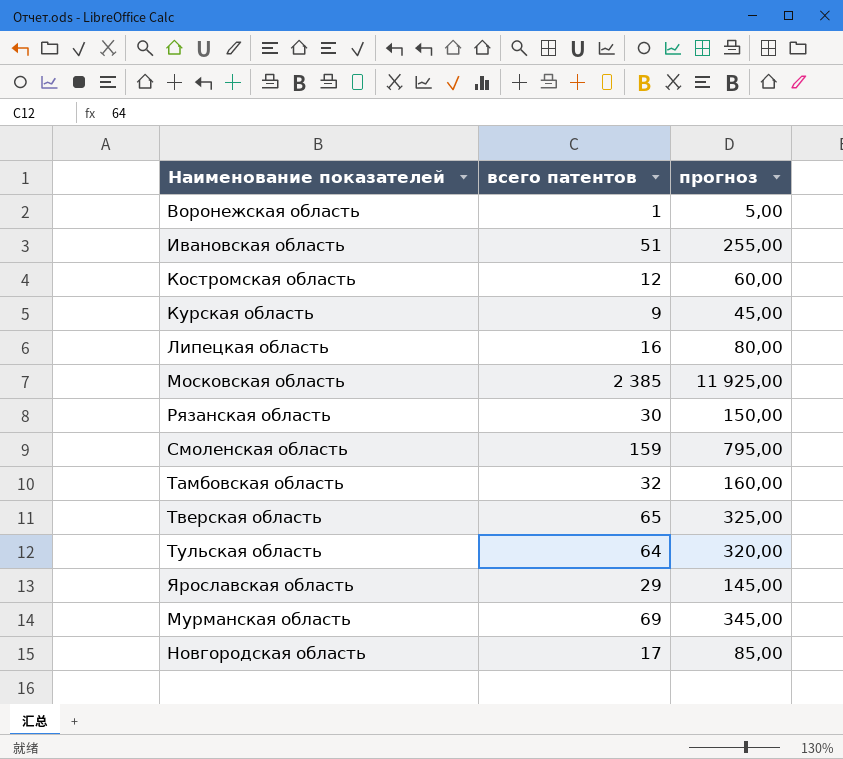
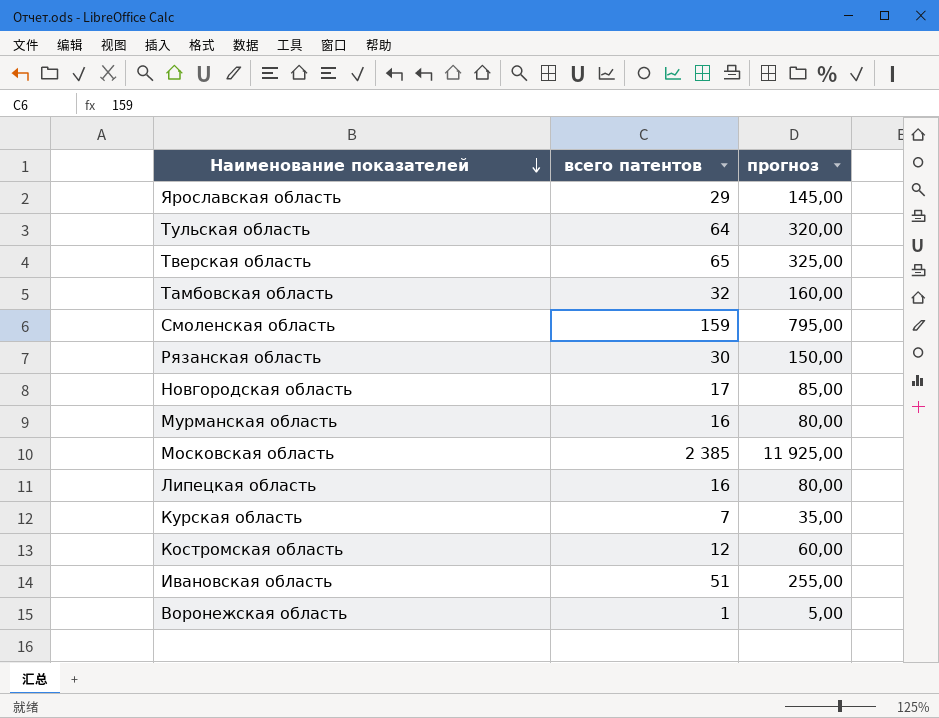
row order: none -> Наименование показателей descending
Мурманская область | всего патентов: 69 -> 16
Мурманская область | прогноз: 345,00 -> 80,00
Курская область | всего патентов: 9 -> 7
Курская область | прогноз: 45,00 -> 35,00

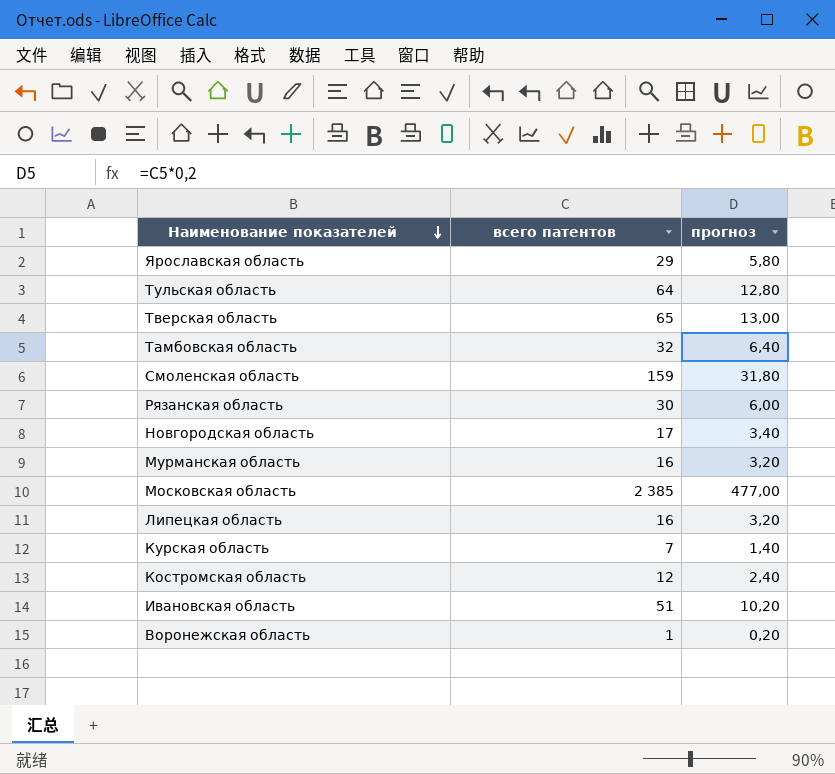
column прогноз | formula: [всего патентов] * 5 -> [всего патентов] * 0,2

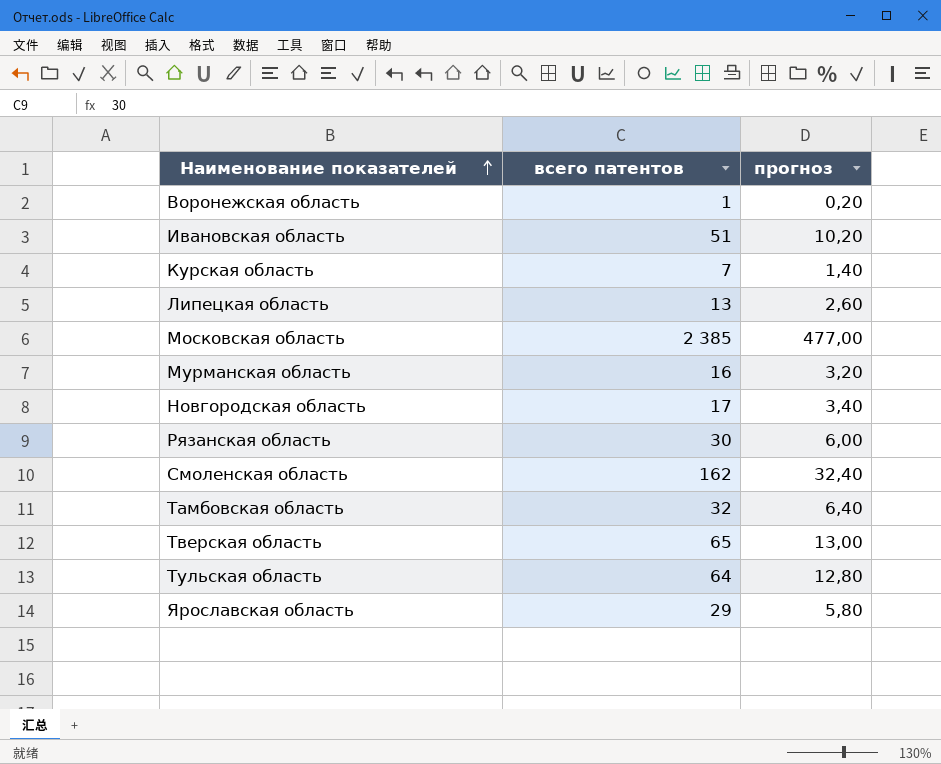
row order: Наименование показателей descending -> Наименование показателей ascending
row Костромская область: 12 | 2,40 -> none
Липецкая область | всего патентов: 16 -> 13
Липецкая область | прогноз: 3,20 -> 2,60
Смоленская область | всего патентов: 159 -> 162
Смоленская область | прогноз: 31,80 -> 32,40

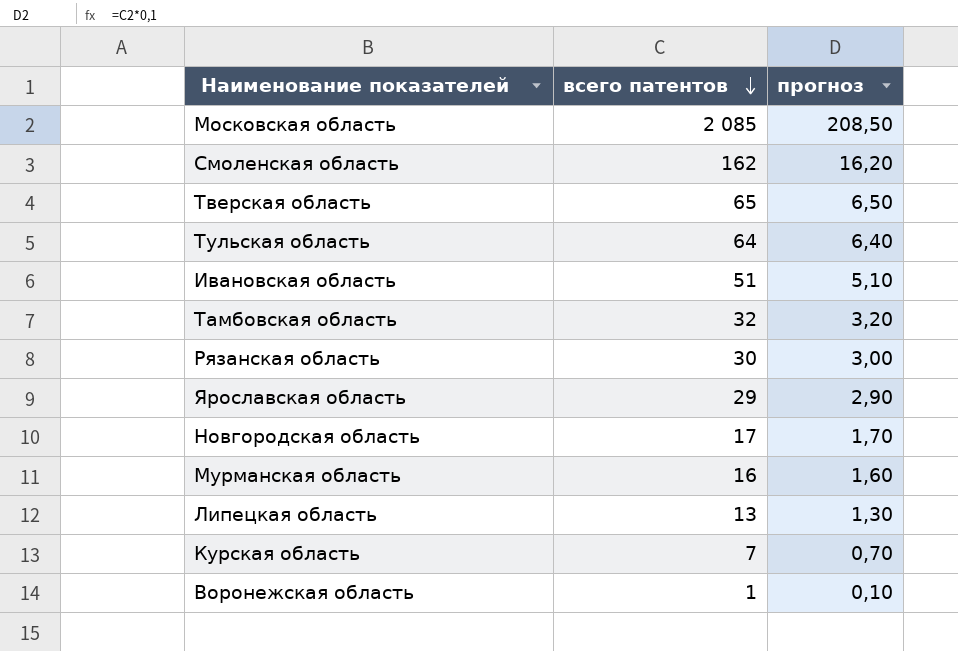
row order: Наименование показателей ascending -> всего патентов descending
column прогноз | formula: [всего патентов] * 0,2 -> [всего патентов] * 0,1
Московская область | всего патентов: 2 385 -> 2 085

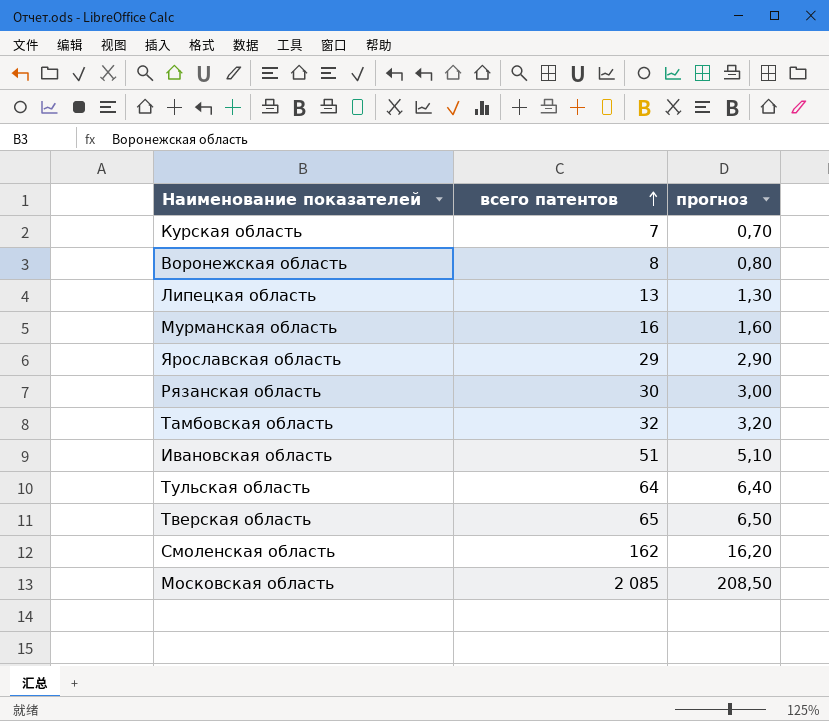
row order: всего патентов descending -> всего патентов ascending
row Новгородская область: 17 | 1,70 -> none
Воронежская область | всего патентов: 1 -> 8
Воронежская область | прогноз: 0,10 -> 0,80

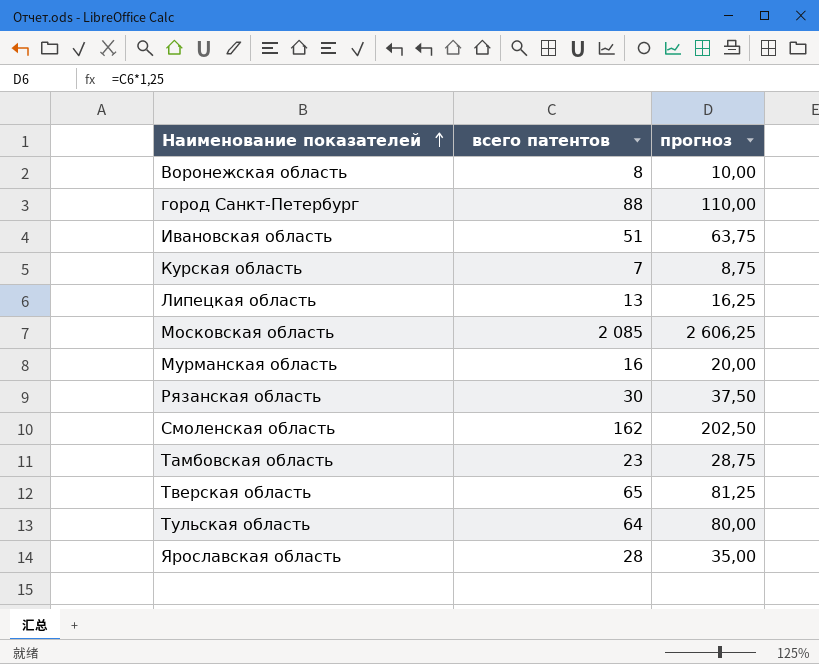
row order: всего патентов ascending -> Наименование показателей ascending
column прогноз | formula: [всего патентов] * 0,1 -> [всего патентов] * 1,25
row город Санкт-Петербург: none -> 88 | 110,00
Тамбовская область | всего патентов: 32 -> 23
Ярославская область | всего патентов: 29 -> 28

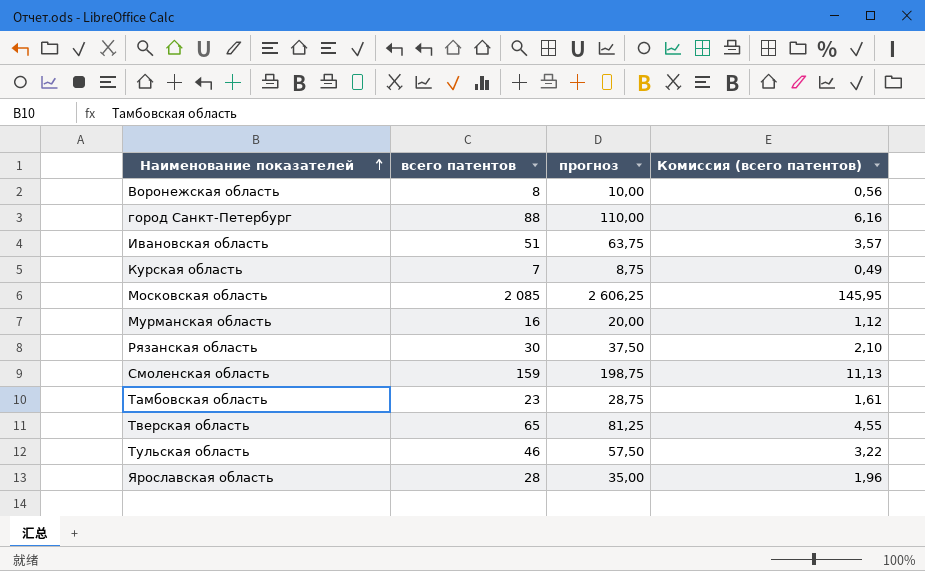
column Комиссия (всего патентов) | formula: none -> [всего патентов] * 0,07
row Липецкая область: 13 | 16,25 -> none
Смоленская область | всего патентов: 162 -> 159
Смоленская область | прогноз: 202,50 -> 198,75
Тульская область | всего патентов: 64 -> 46
Тульская область | прогноз: 80,00 -> 57,50

